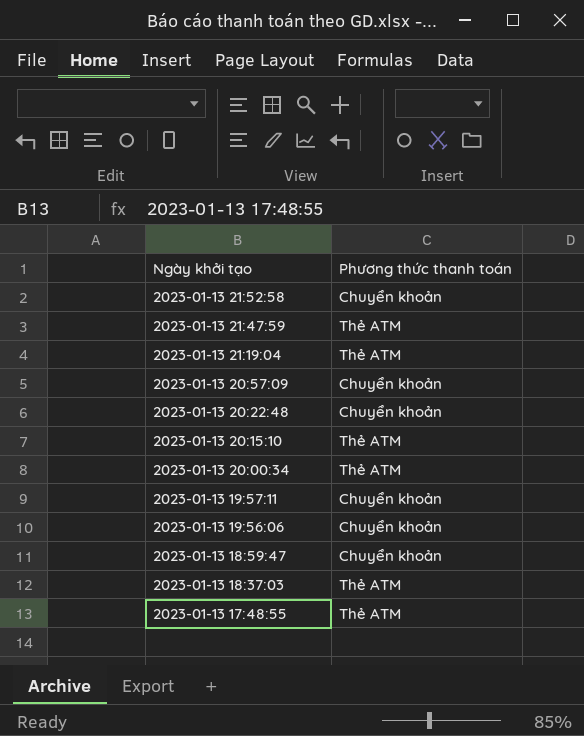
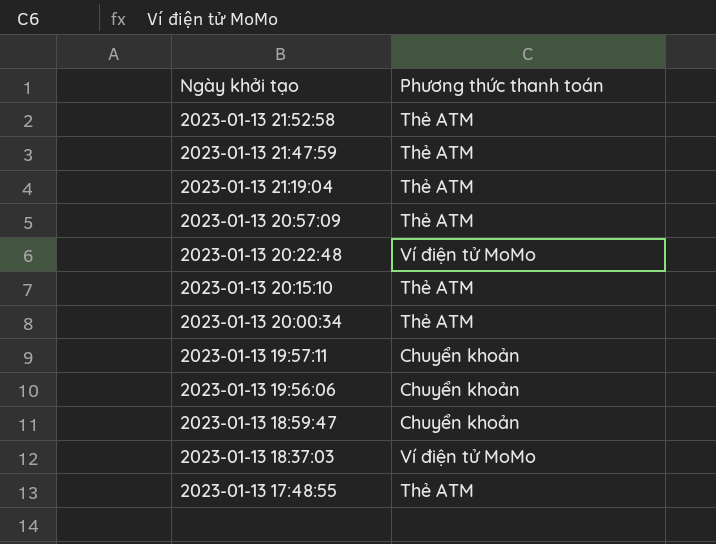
2023-01-13 21:52:58 | Phương thức thanh toán: Chuyển khoản -> Thẻ ATM
2023-01-13 20:57:09 | Phương thức thanh toán: Chuyển khoản -> Thẻ ATM
2023-01-13 20:22:48 | Phương thức thanh toán: Chuyển khoản -> Ví điện tử MoMo
2023-01-13 18:37:03 | Phương thức thanh toán: Thẻ ATM -> Ví điện tử MoMo

